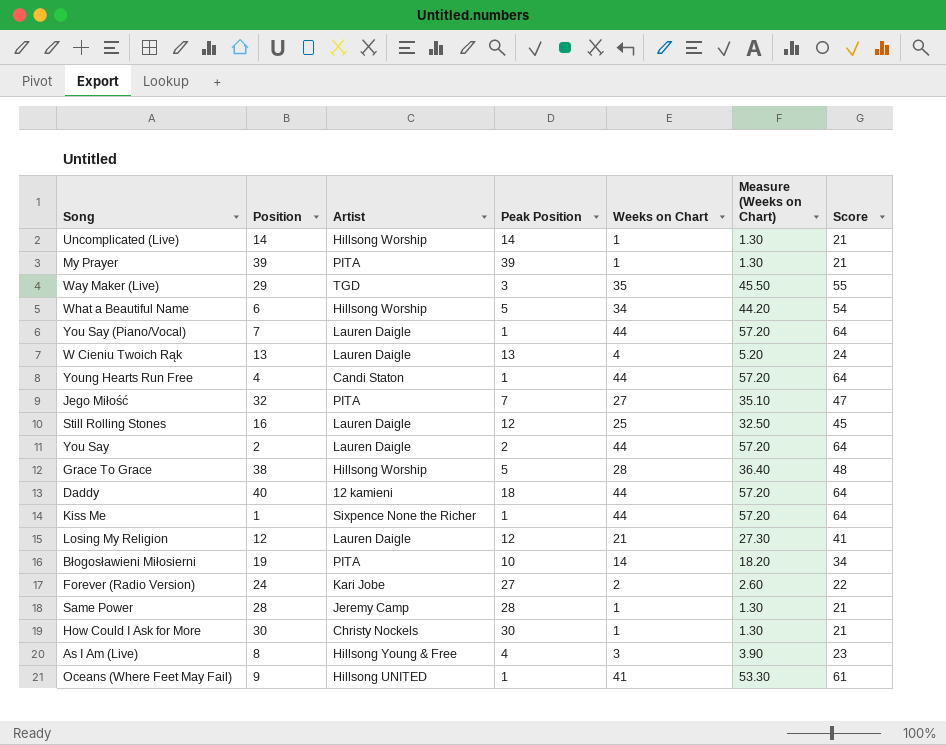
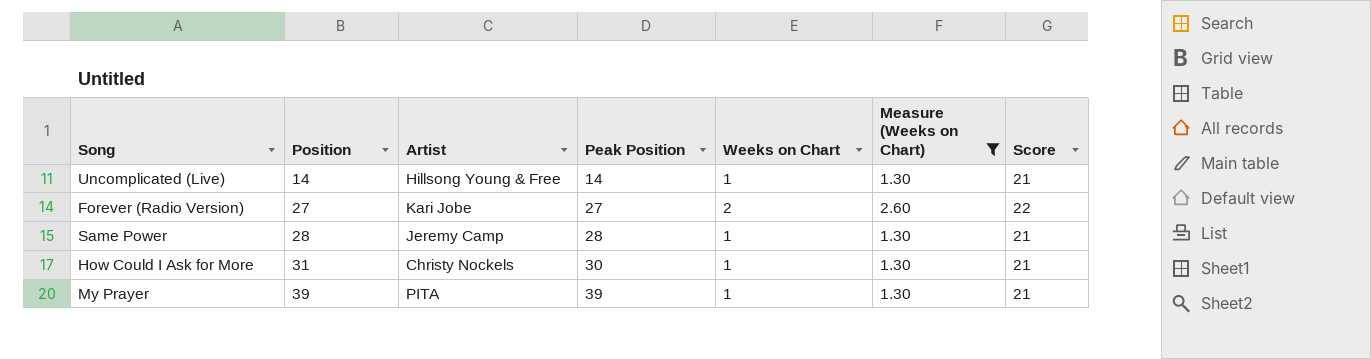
filter: none -> Measure (Weeks on Chart) <= 2.60
row order: none -> Position ascending
Uncomplicated (Live) | Artist: Hillsong Worship -> Hillsong Young & Free
Forever (Radio Version) | Position: 24 -> 27
How Could I Ask for More | Position: 30 -> 31

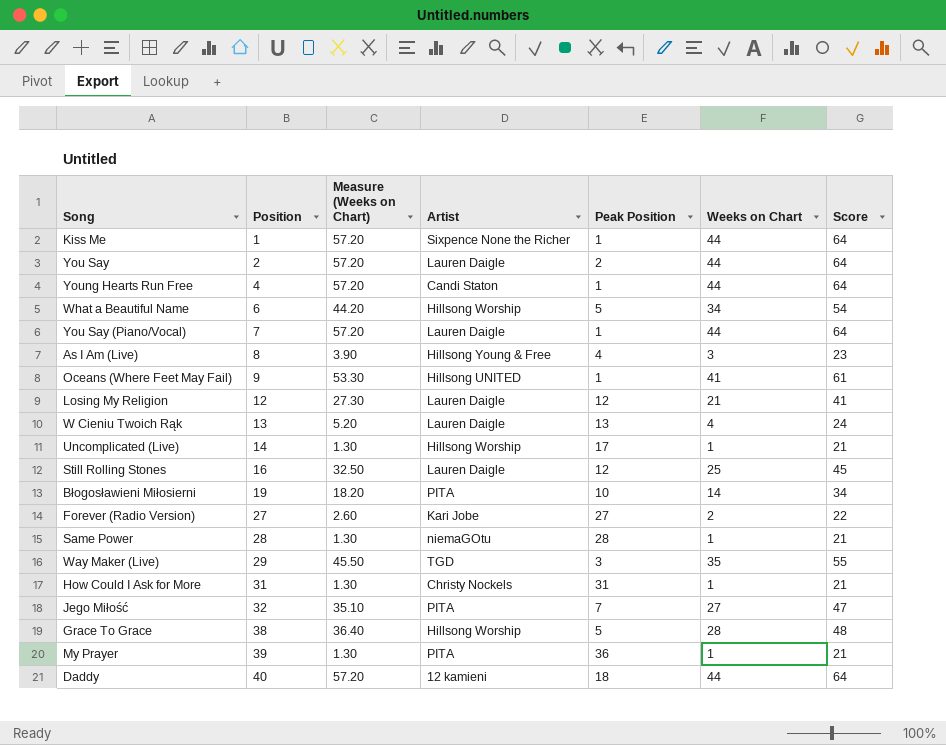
filter: Measure (Weeks on Chart) <= 2.60 -> none
column Measure (Weeks on Chart) | position: 6 -> 3
Uncomplicated (Live) | Artist: Hillsong Young & Free -> Hillsong Worship
Uncomplicated (Live) | Peak Position: 14 -> 17
Same Power | Artist: Jeremy Camp -> niemaGOtu
How Could I Ask for More | Peak Position: 30 -> 31
My Prayer | Peak Position: 39 -> 36

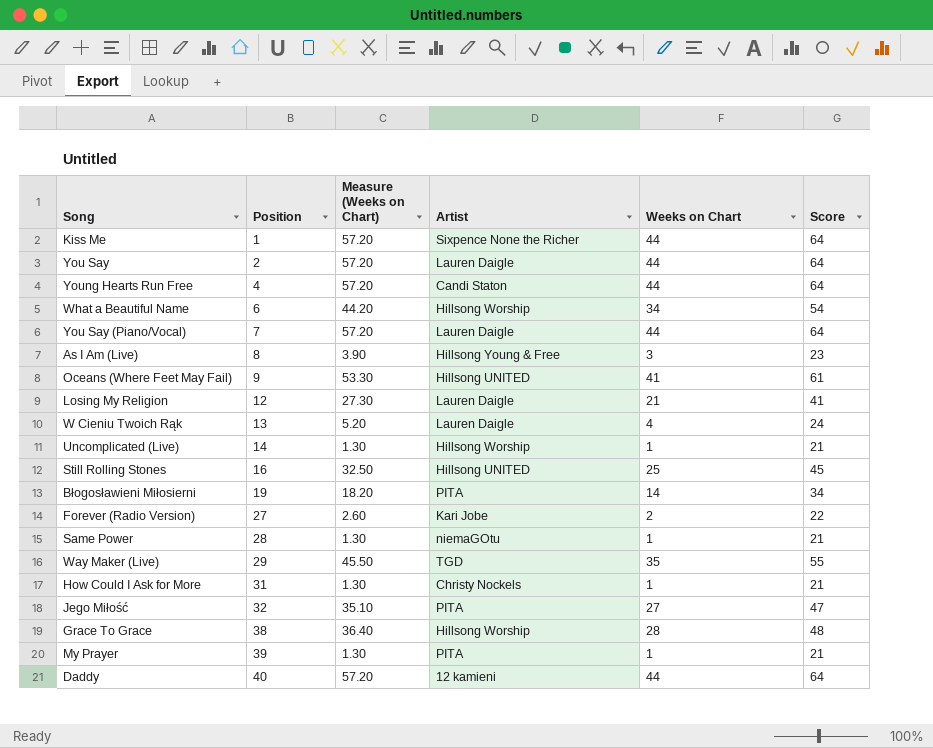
column Peak Position | position: 5 -> none
Still Rolling Stones | Artist: Lauren Daigle -> Hillsong UNITED

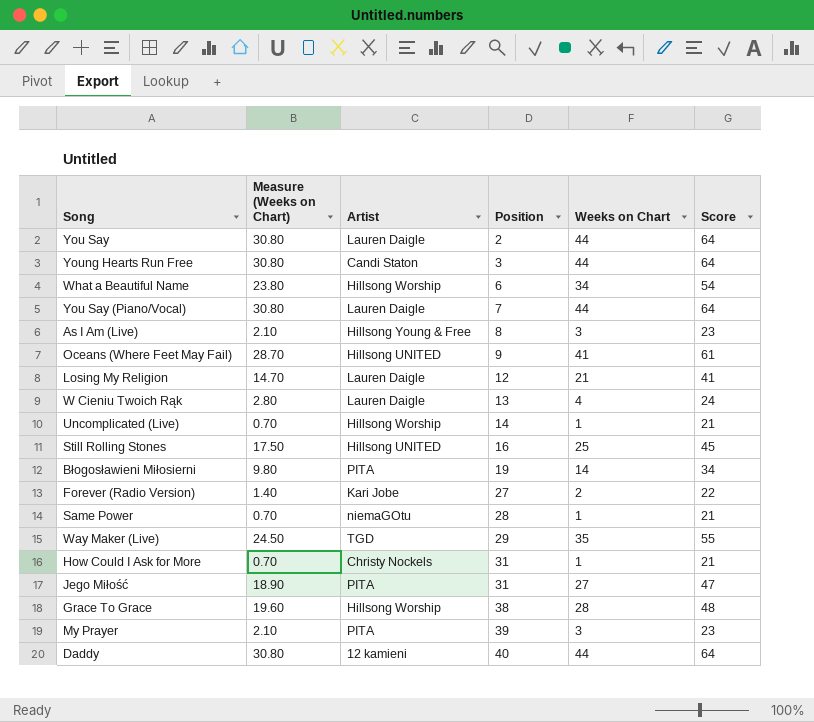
column Measure (Weeks on Chart) | formula: [Weeks on Chart] * 1.3 -> [Weeks on Chart] * 0.7
column Position | position: 2 -> 4
row Kiss Me: 1 | 57.20 | Sixpence None the Richer | 44 | 64 -> none
Young Hearts Run Free | Position: 4 -> 3
Jego Miłość | Position: 32 -> 31
My Prayer | Weeks on Chart: 1 -> 3
My Prayer | Score: 21 -> 23

